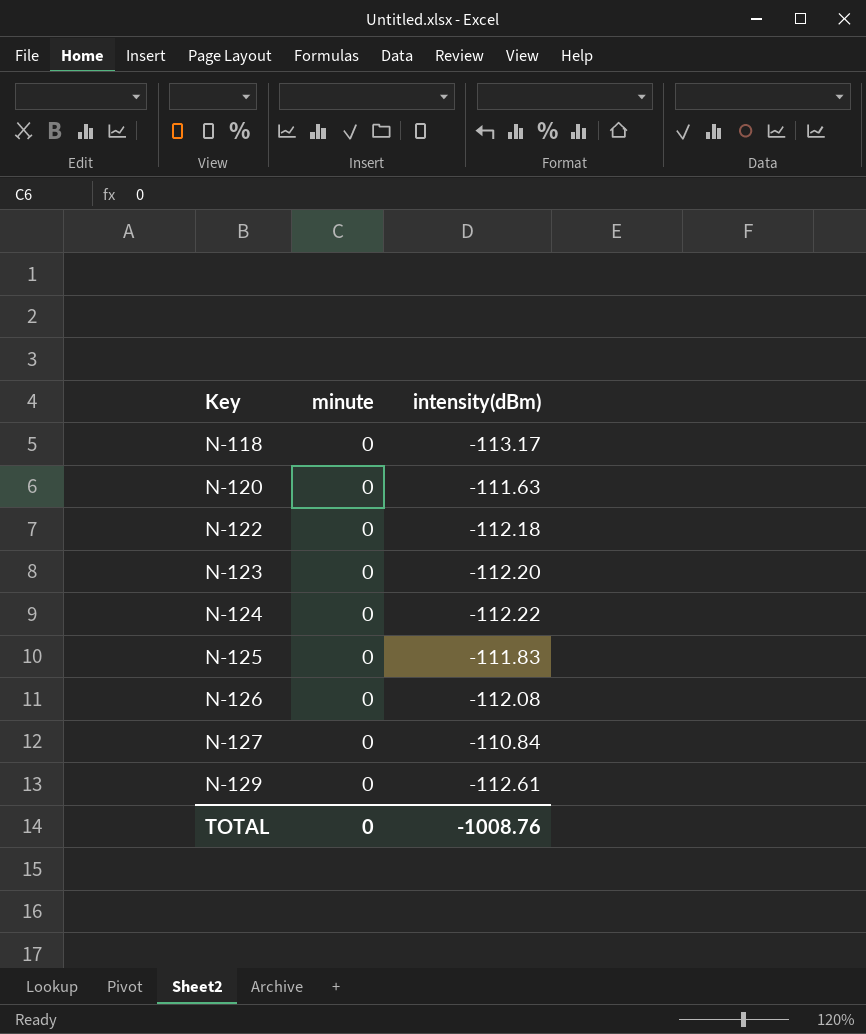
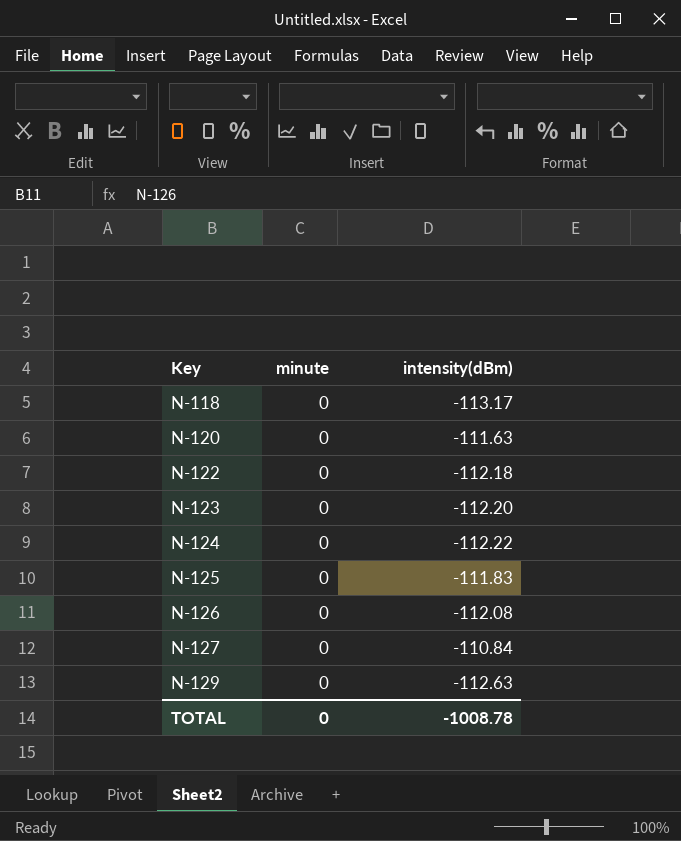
N-129 | intensity(dBm): -112.61 -> -112.63
TOTAL | intensity(dBm): -1008.76 -> -1008.78

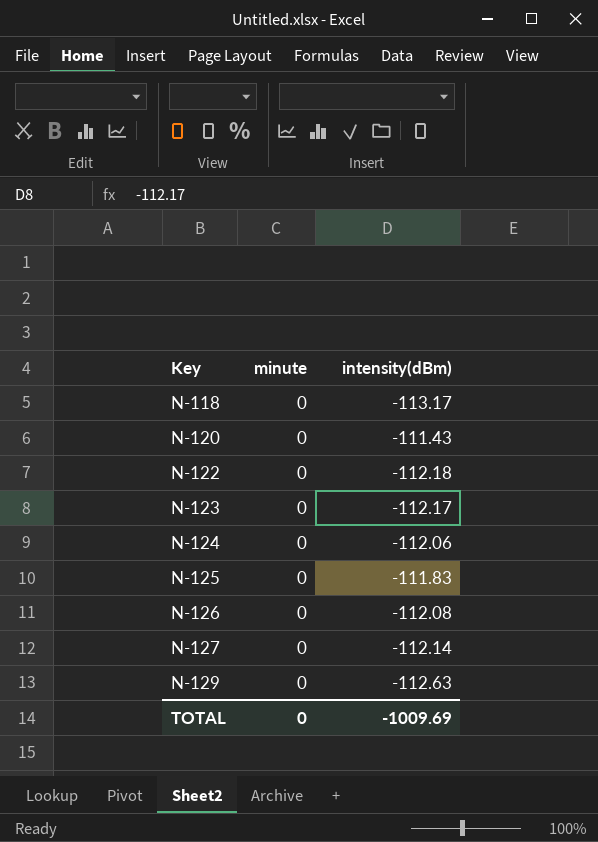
N-120 | intensity(dBm): -111.63 -> -111.43
N-123 | intensity(dBm): -112.20 -> -112.17
N-124 | intensity(dBm): -112.22 -> -112.06
N-127 | intensity(dBm): -110.84 -> -112.14
TOTAL | intensity(dBm): -1008.78 -> -1009.69

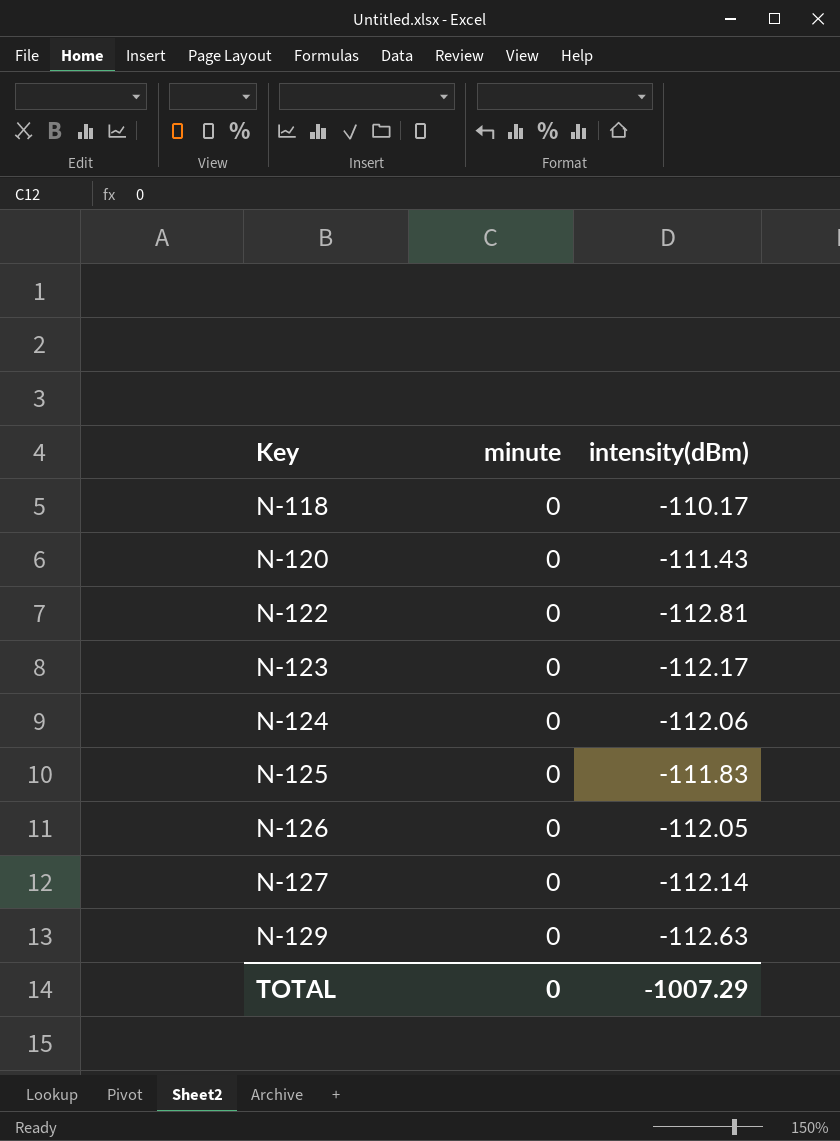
N-118 | intensity(dBm): -113.17 -> -110.17
N-122 | intensity(dBm): -112.18 -> -112.81
N-126 | intensity(dBm): -112.08 -> -112.05
TOTAL | intensity(dBm): -1009.69 -> -1007.29

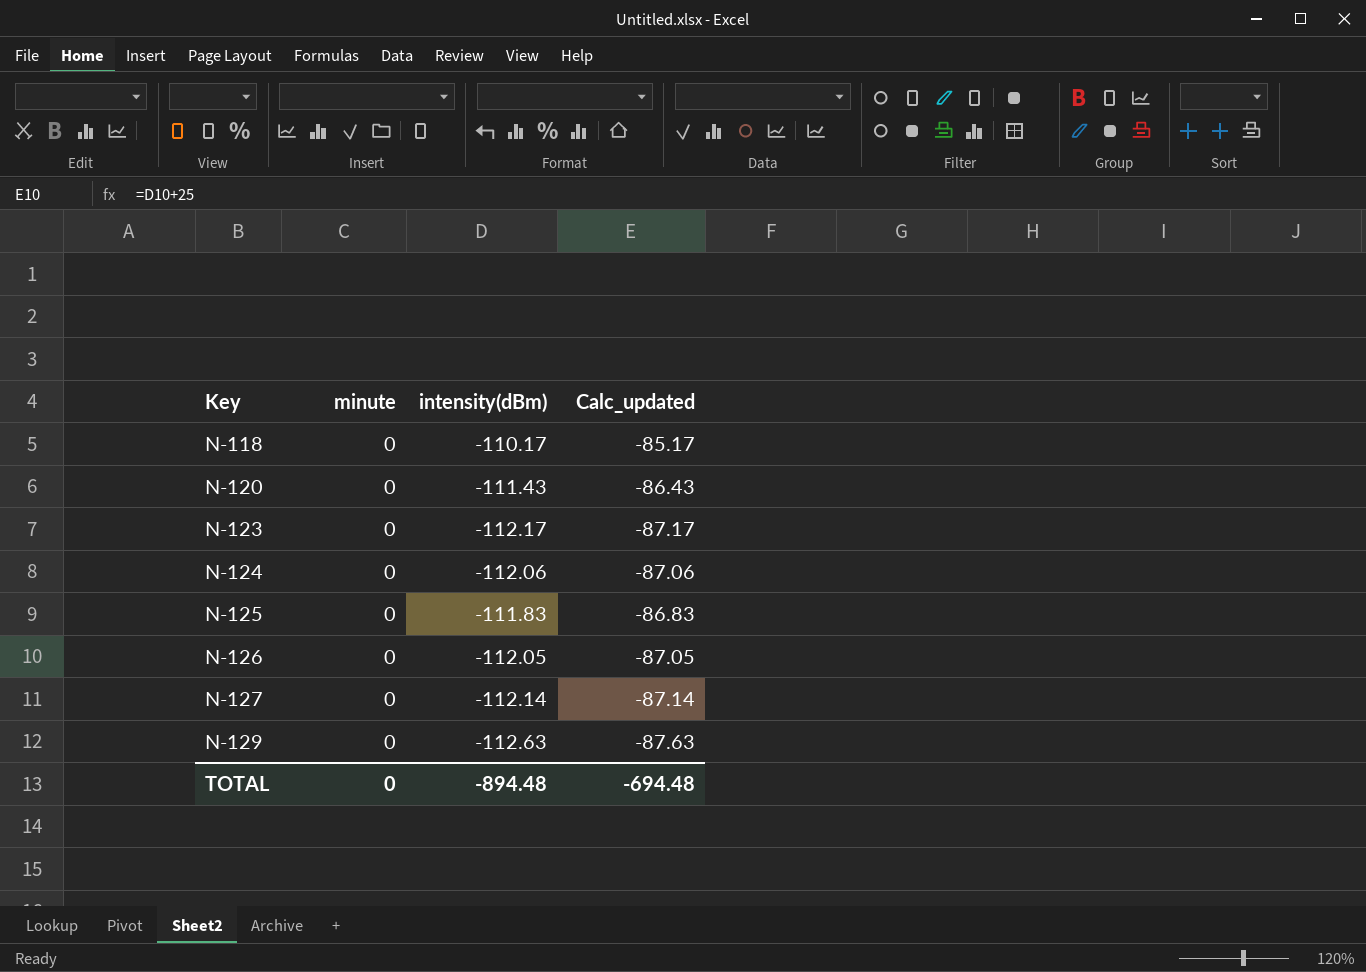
column Calc_updated | formula: none -> [intensity(dBm)] + 25
row N-122: 0 | -112.81 -> none
TOTAL | intensity(dBm): -1007.29 -> -894.48

